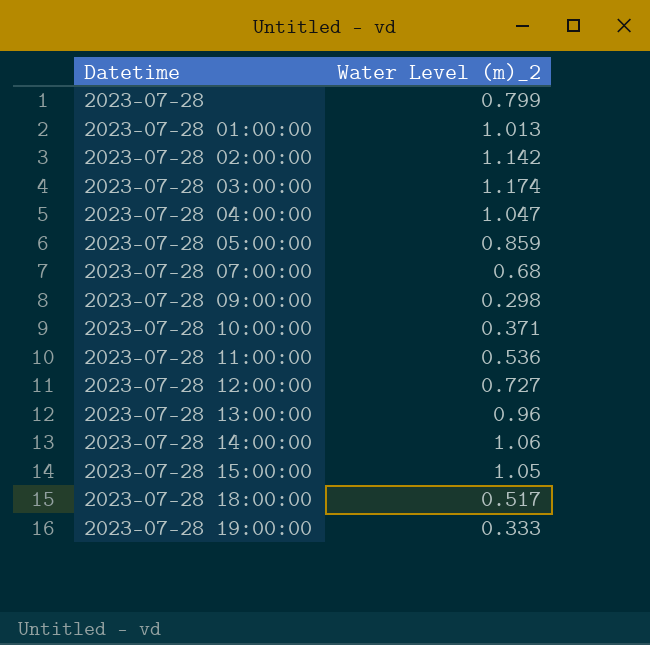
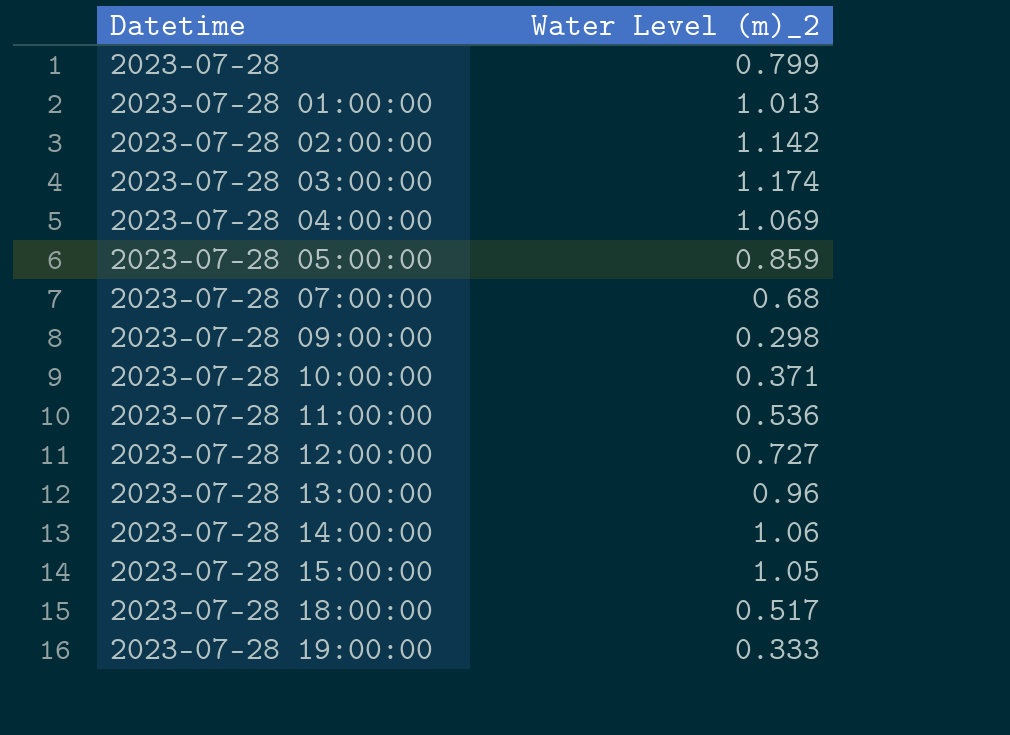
2023-07-28 04:00:00 | Water Level (m)_2: 1.047 -> 1.069

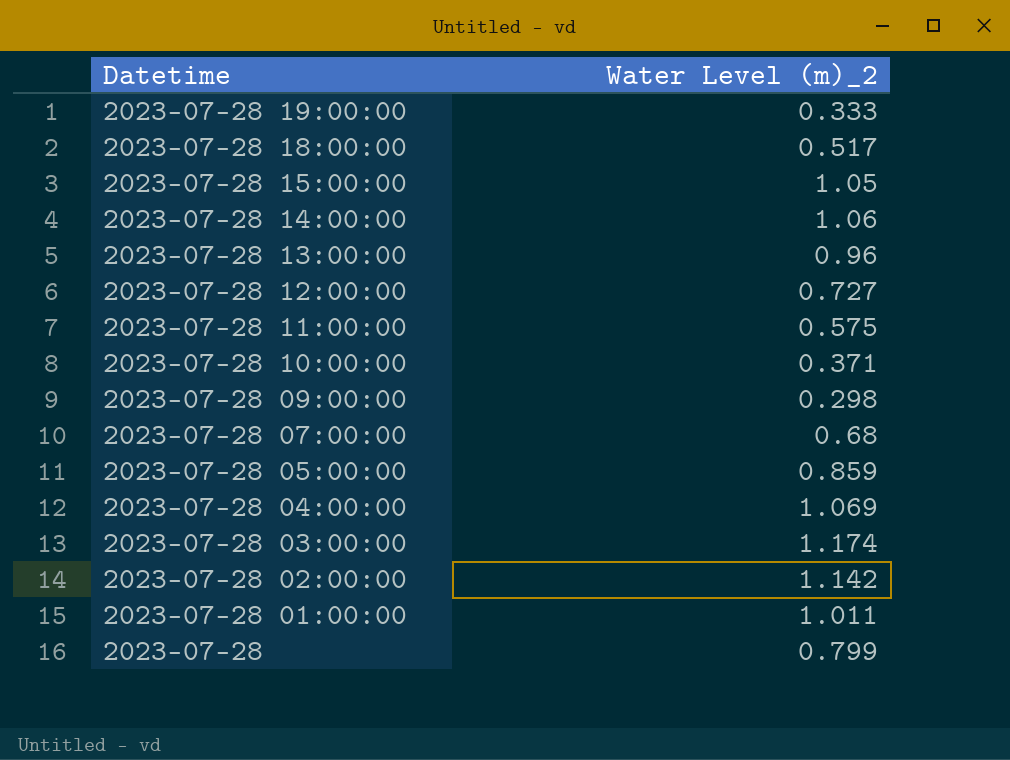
row order: Datetime ascending -> Datetime descending
2023-07-28 11:00:00 | Water Level (m)_2: 0.536 -> 0.575
2023-07-28 01:00:00 | Water Level (m)_2: 1.013 -> 1.011

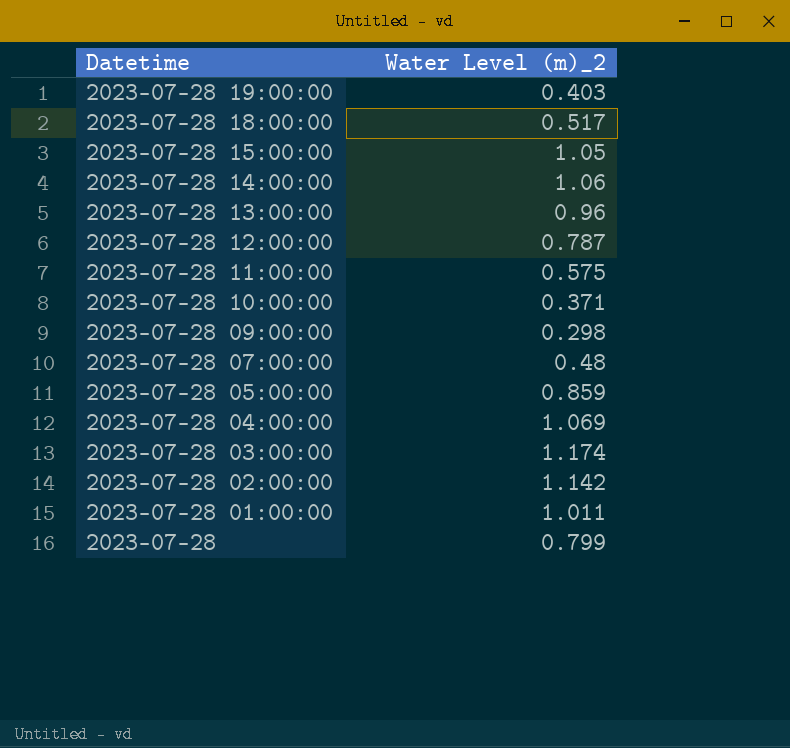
2023-07-28 19:00:00 | Water Level (m)_2: 0.333 -> 0.403
2023-07-28 12:00:00 | Water Level (m)_2: 0.727 -> 0.787
2023-07-28 07:00:00 | Water Level (m)_2: 0.68 -> 0.48

